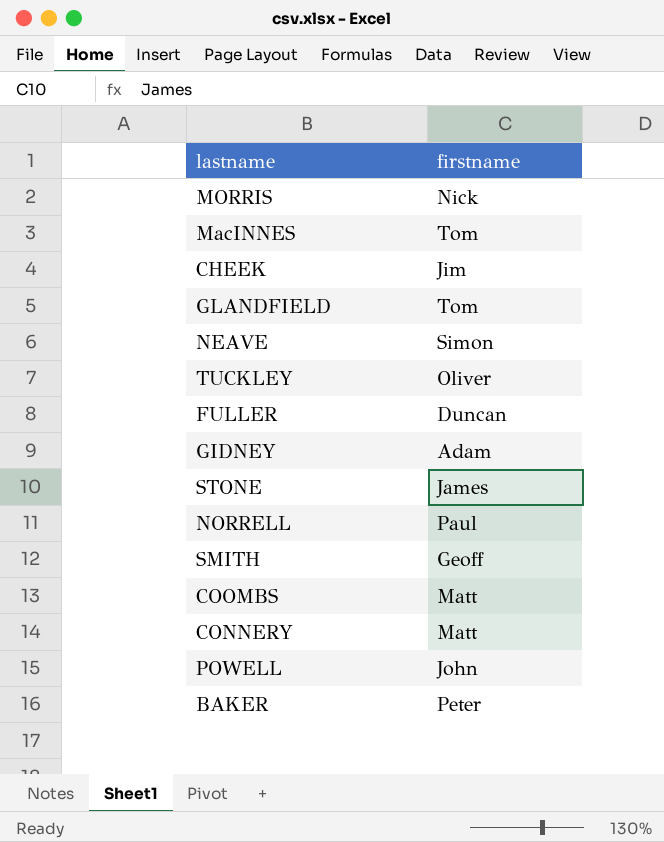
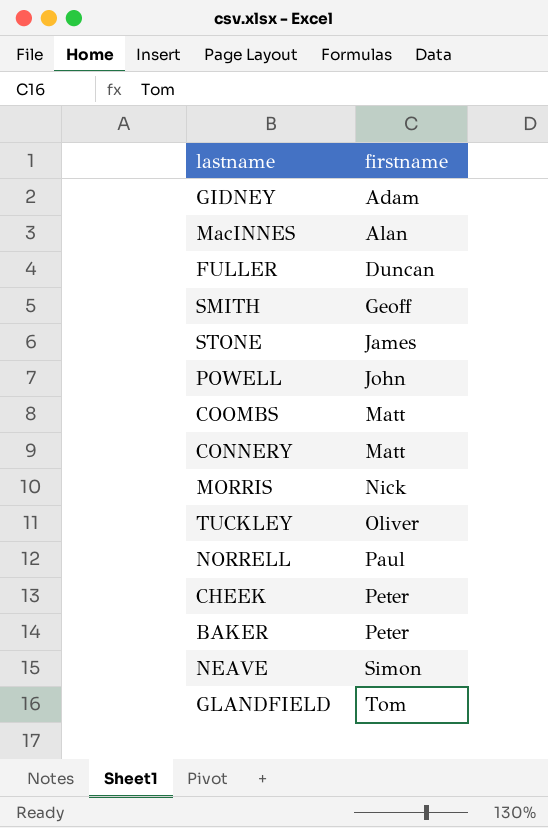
row order: none -> firstname ascending
MacINNES | firstname: Tom -> Alan
CHEEK | firstname: Jim -> Peter

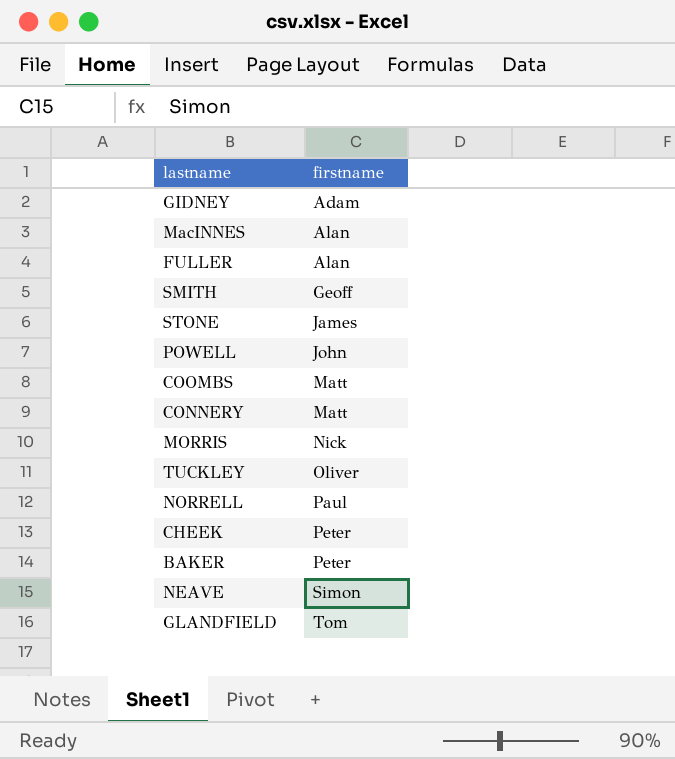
FULLER | firstname: Duncan -> Alan

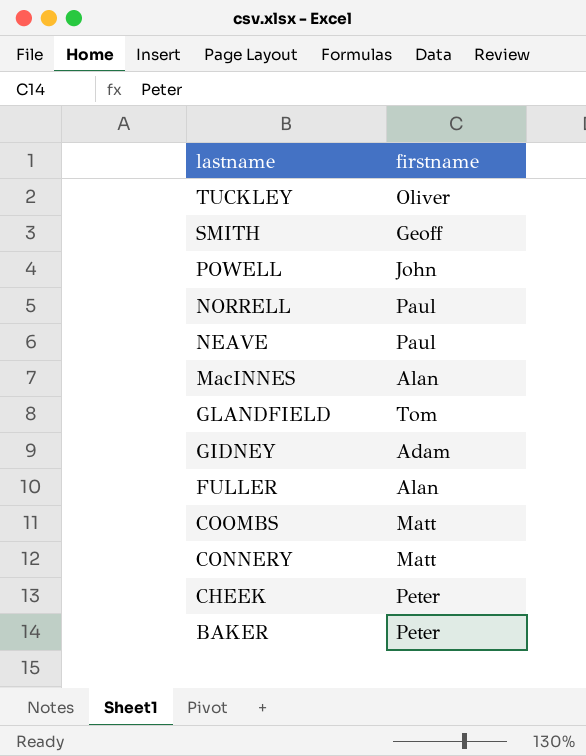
row order: firstname ascending -> lastname descending
row STONE: James -> none
row MORRIS: Nick -> none
NEAVE | firstname: Simon -> Paul

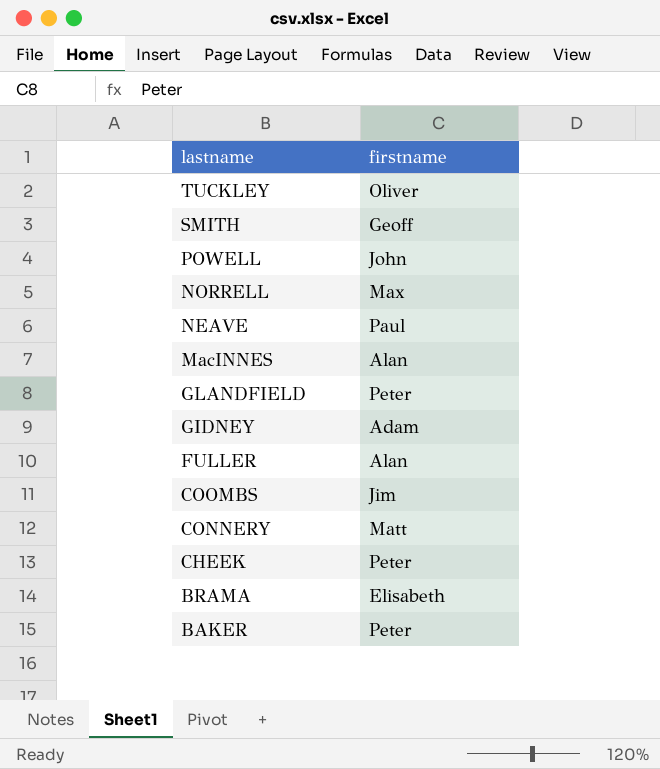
NORRELL | firstname: Paul -> Max
GLANDFIELD | firstname: Tom -> Peter
COOMBS | firstname: Matt -> Jim
row BRAMA: none -> Elisabeth

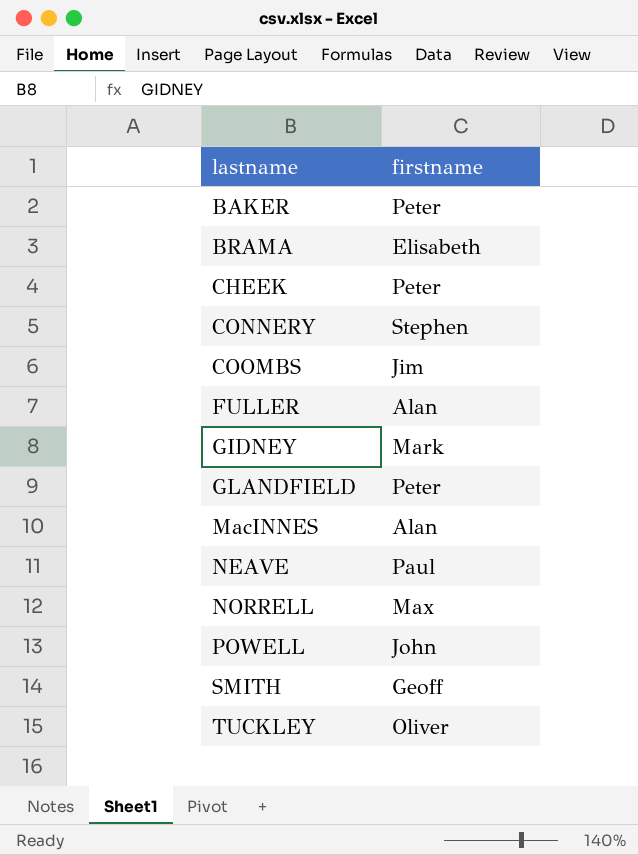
row order: lastname descending -> lastname ascending
CONNERY | firstname: Matt -> Stephen
GIDNEY | firstname: Adam -> Mark

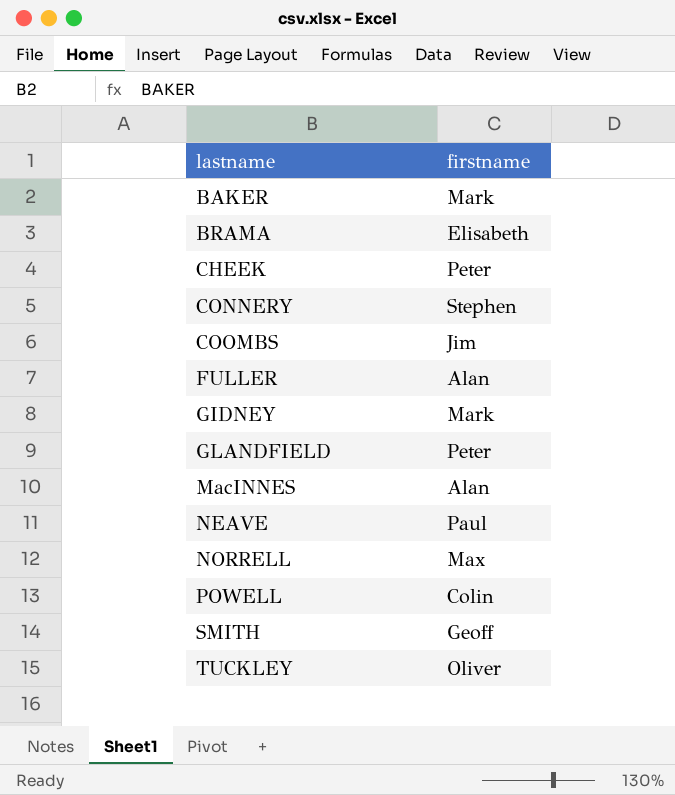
BAKER | firstname: Peter -> Mark
POWELL | firstname: John -> Colin

